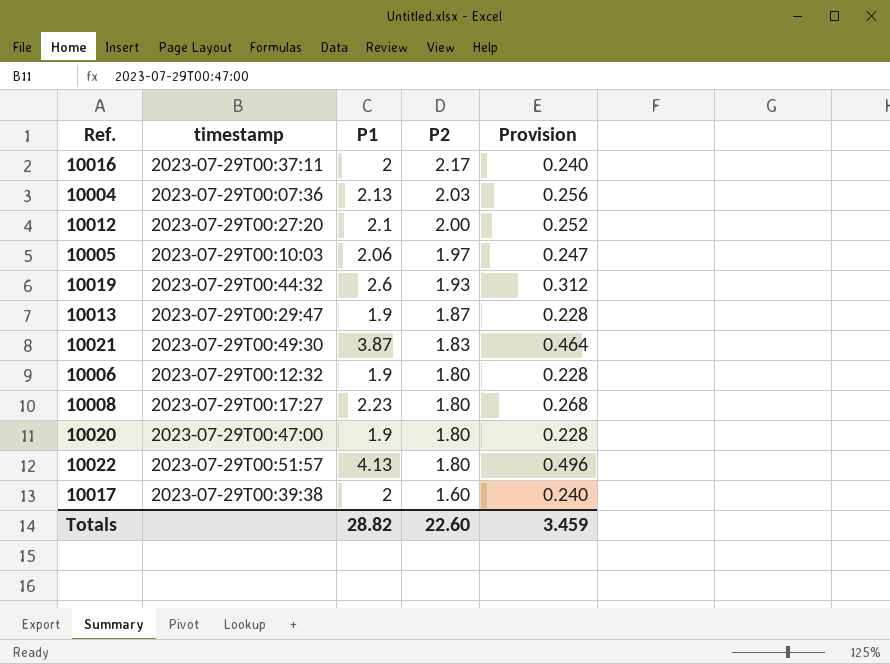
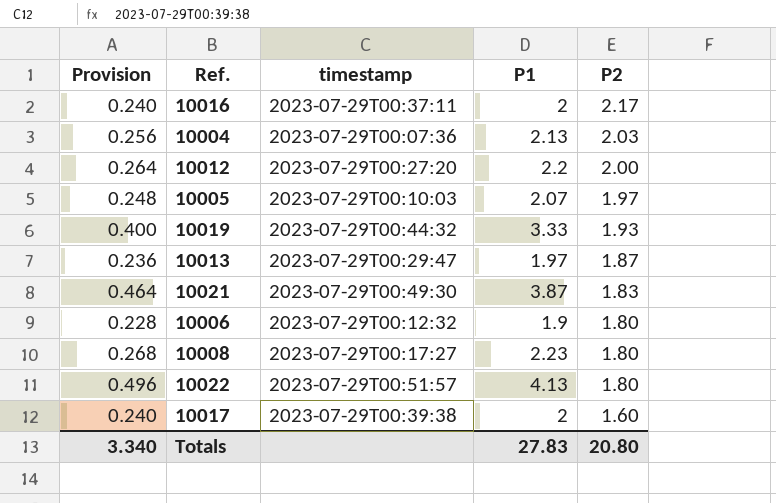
column Provision | position: 5 -> 1
row 10020: 2023-07-29T00:47:00 | 1.9 | 1.80 | 0.228 -> none
10012 | Provision: 0.252 -> 0.264
10012 | P1: 2.1 -> 2.2
10005 | Provision: 0.247 -> 0.248
10005 | P1: 2.06 -> 2.07
10019 | Provision: 0.312 -> 0.400
10019 | P1: 2.6 -> 3.33
10013 | Provision: 0.228 -> 0.236
10013 | P1: 1.9 -> 1.97
Totals | Provision: 3.459 -> 3.340
Totals | P1: 28.82 -> 27.83
Totals | P2: 22.60 -> 20.80

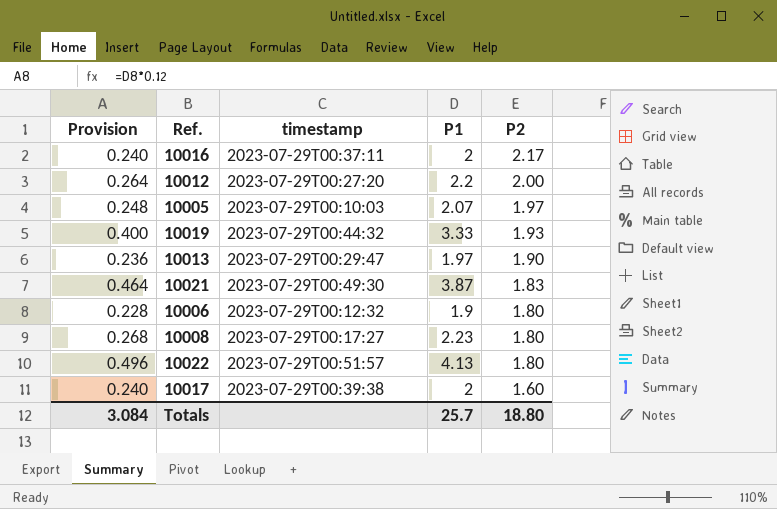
row 10004: 0.256 | 2023-07-29T00:07:36 | 2.13 | 2.03 -> none
10013 | P2: 1.87 -> 1.90
Totals | Provision: 3.340 -> 3.084
Totals | P1: 27.83 -> 25.7
Totals | P2: 20.80 -> 18.80

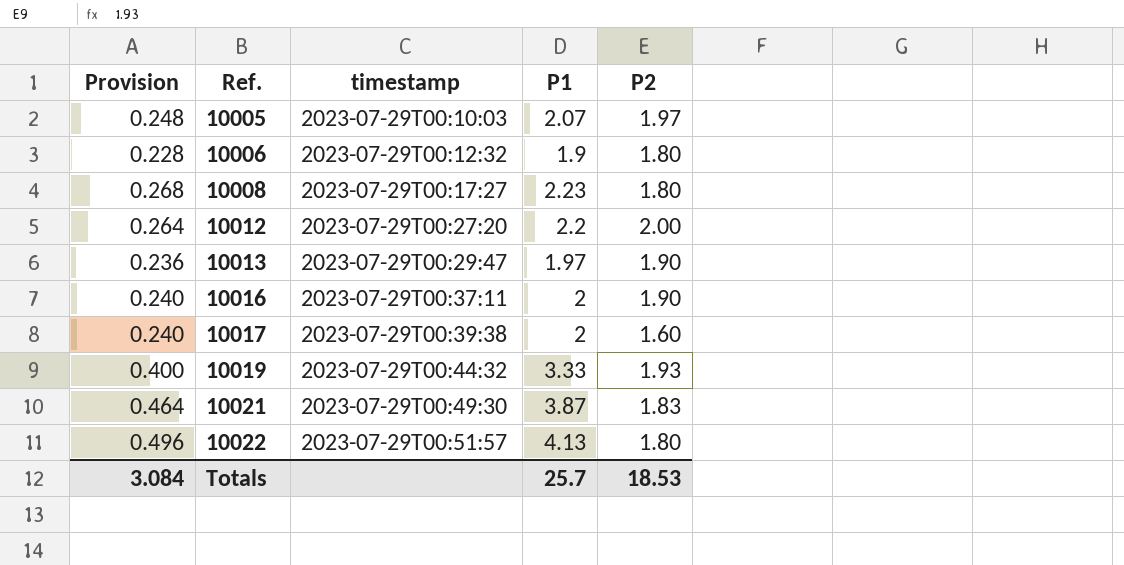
row order: P2 descending -> Ref. ascending
10016 | P2: 2.17 -> 1.90
Totals | P2: 18.80 -> 18.53

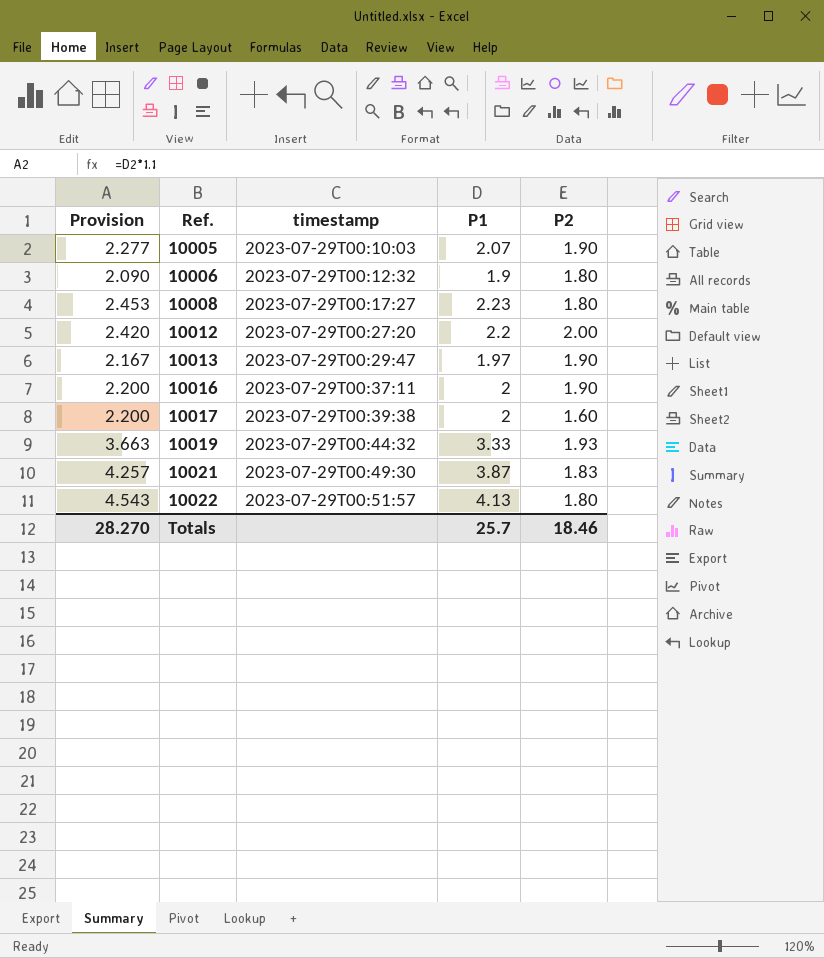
column Provision | formula: [P1] * 0.12 -> [P1] * 1.1
10005 | P2: 1.97 -> 1.90
Totals | Provision: 3.084 -> 28.270
Totals | P2: 18.53 -> 18.46

